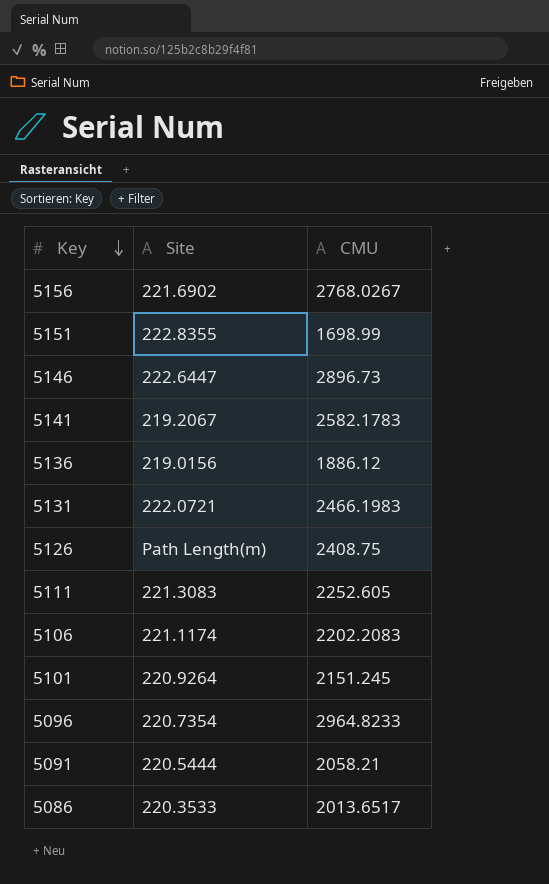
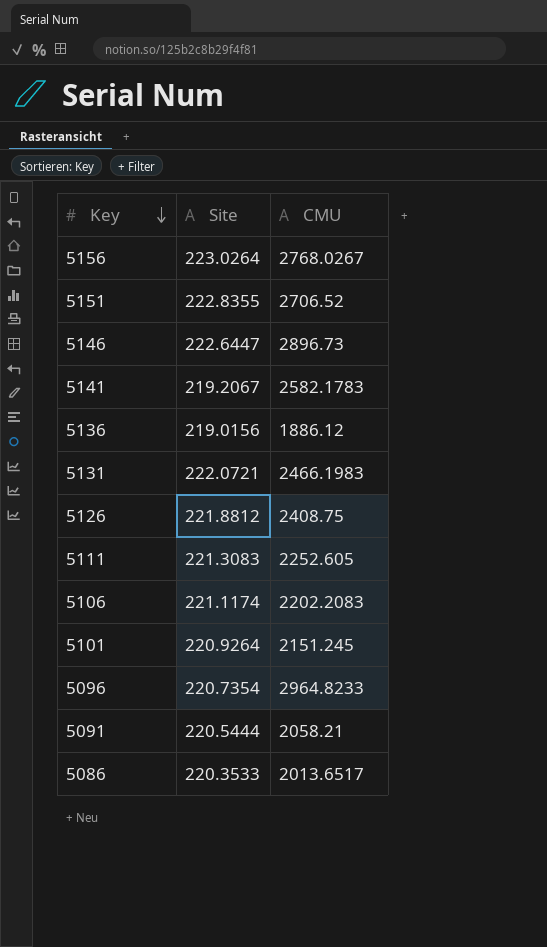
5156 | Site: 221.6902 -> 223.0264
5151 | CMU: 1698.99 -> 2706.52
5126 | Site: Path Length(m) -> 221.8812

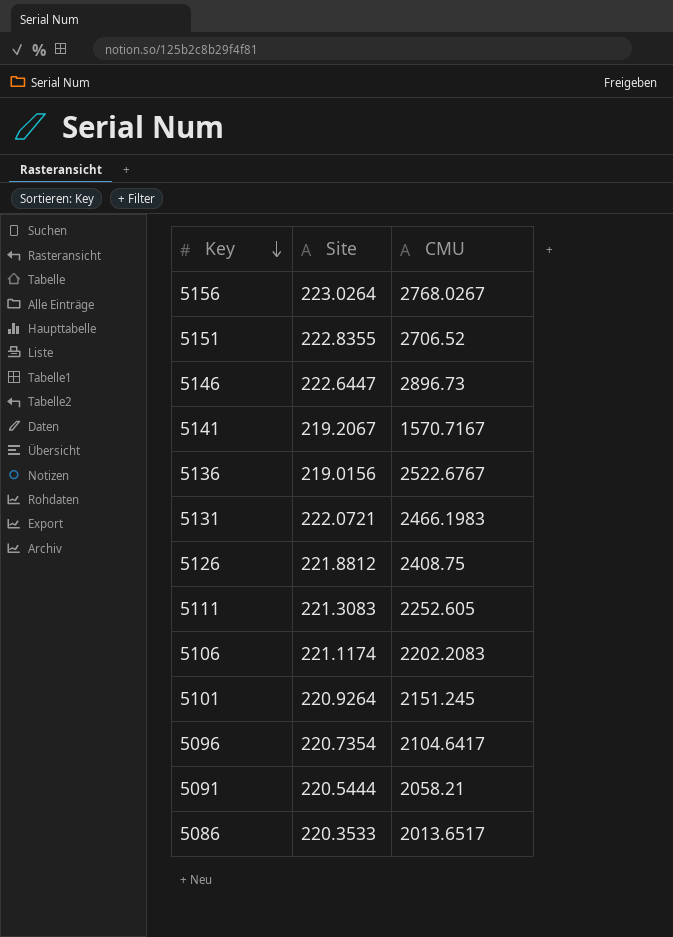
5141 | CMU: 2582.1783 -> 1570.7167
5136 | CMU: 1886.12 -> 2522.6767
5096 | CMU: 2964.8233 -> 2104.6417

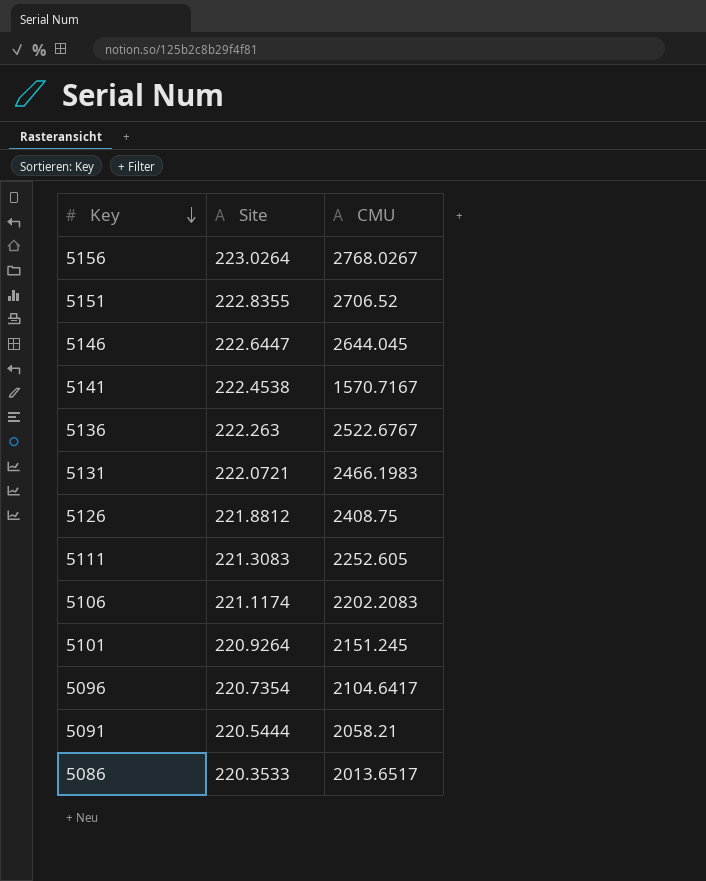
5146 | CMU: 2896.73 -> 2644.045
5141 | Site: 219.2067 -> 222.4538
5136 | Site: 219.0156 -> 222.263

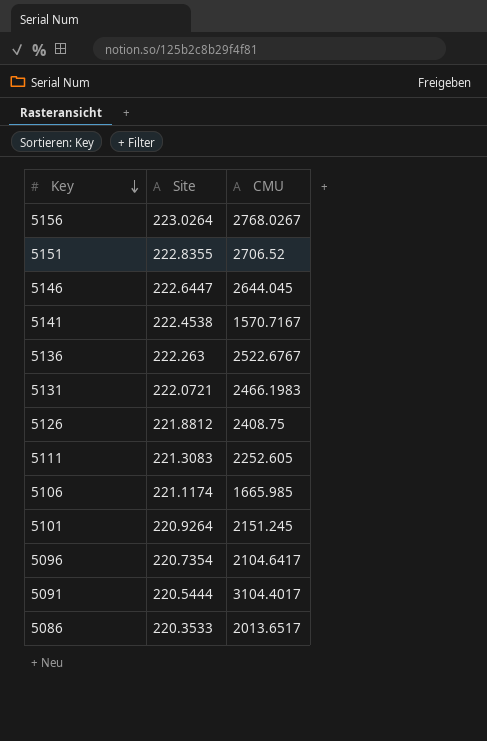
5106 | CMU: 2202.2083 -> 1665.985
5091 | CMU: 2058.21 -> 3104.4017

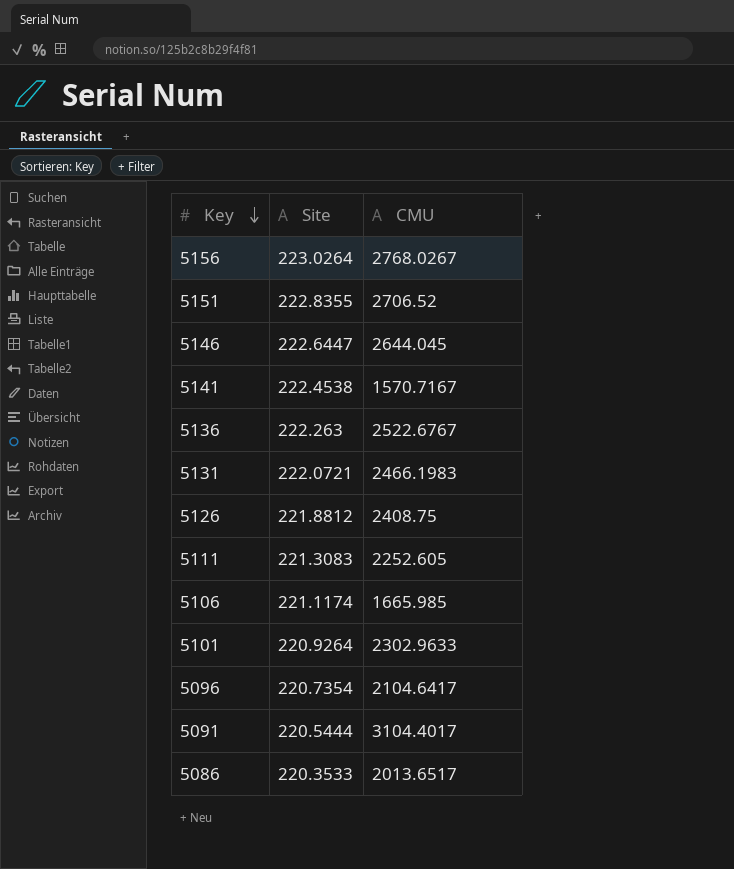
5101 | CMU: 2151.245 -> 2302.9633

